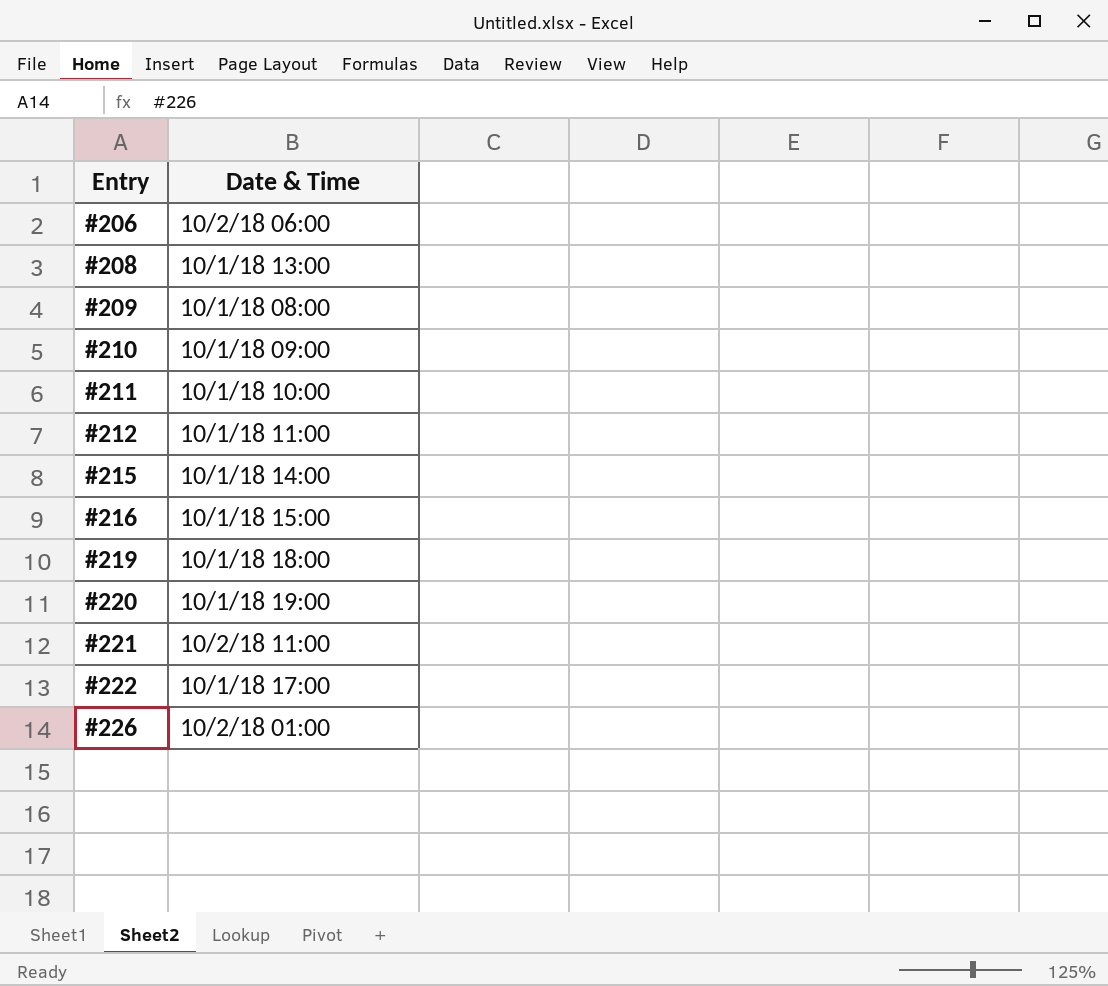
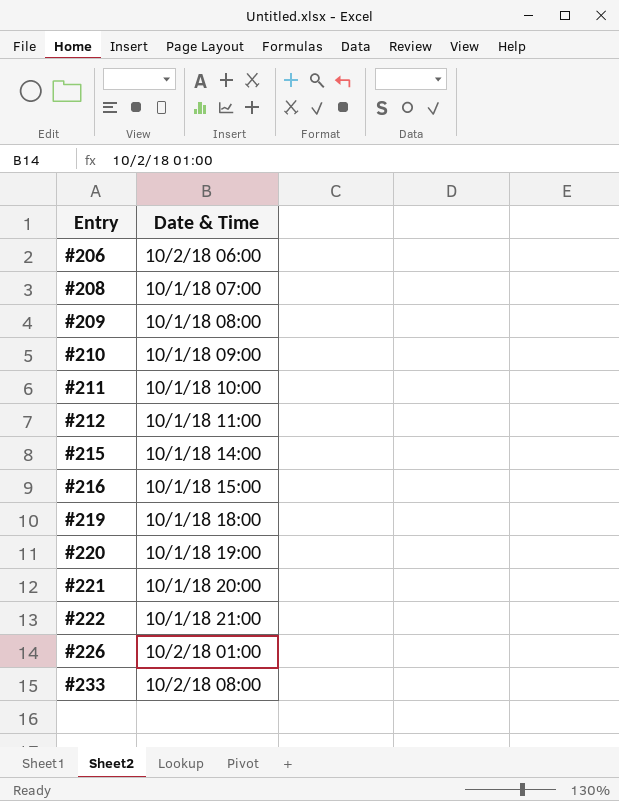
#208 | Date & Time: 10/1/18 13:00 -> 10/1/18 07:00
#221 | Date & Time: 10/2/18 11:00 -> 10/1/18 20:00
#222 | Date & Time: 10/1/18 17:00 -> 10/1/18 21:00
row #233: none -> 10/2/18 08:00

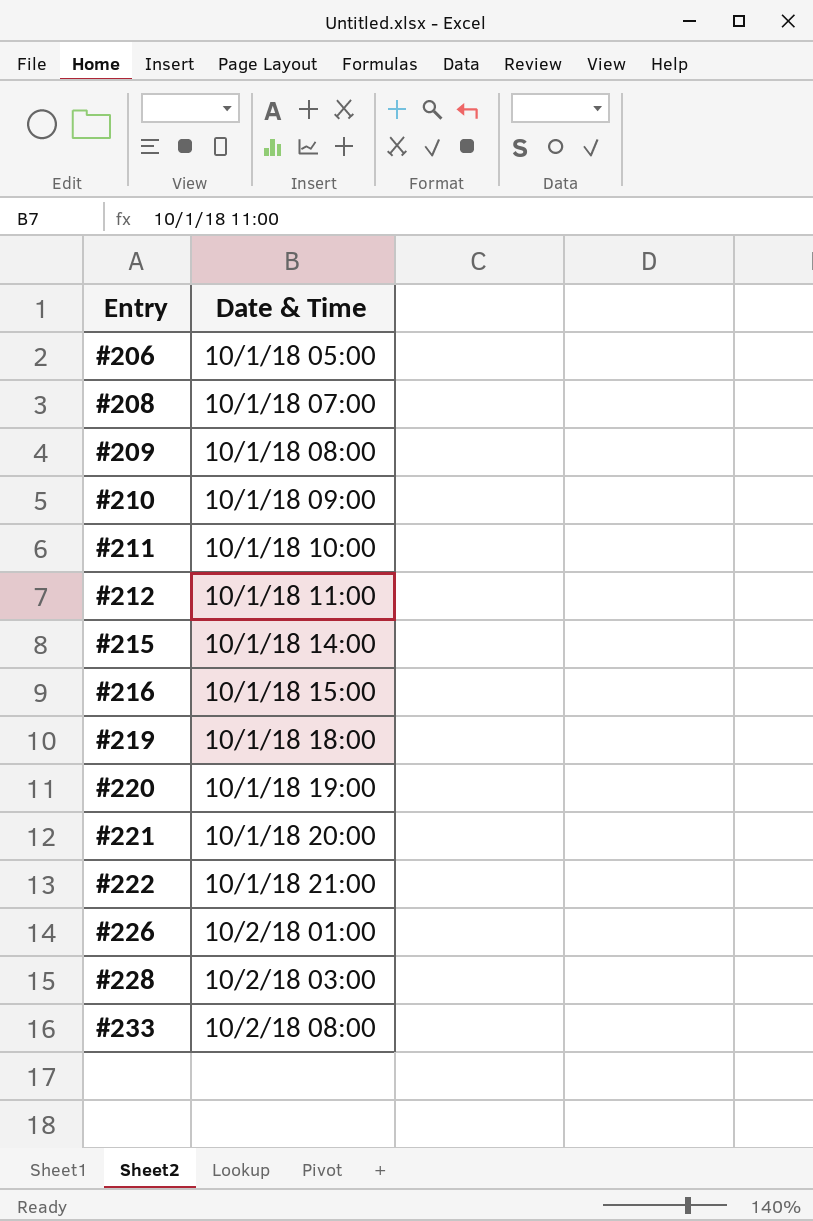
#206 | Date & Time: 10/2/18 06:00 -> 10/1/18 05:00
row #228: none -> 10/2/18 03:00

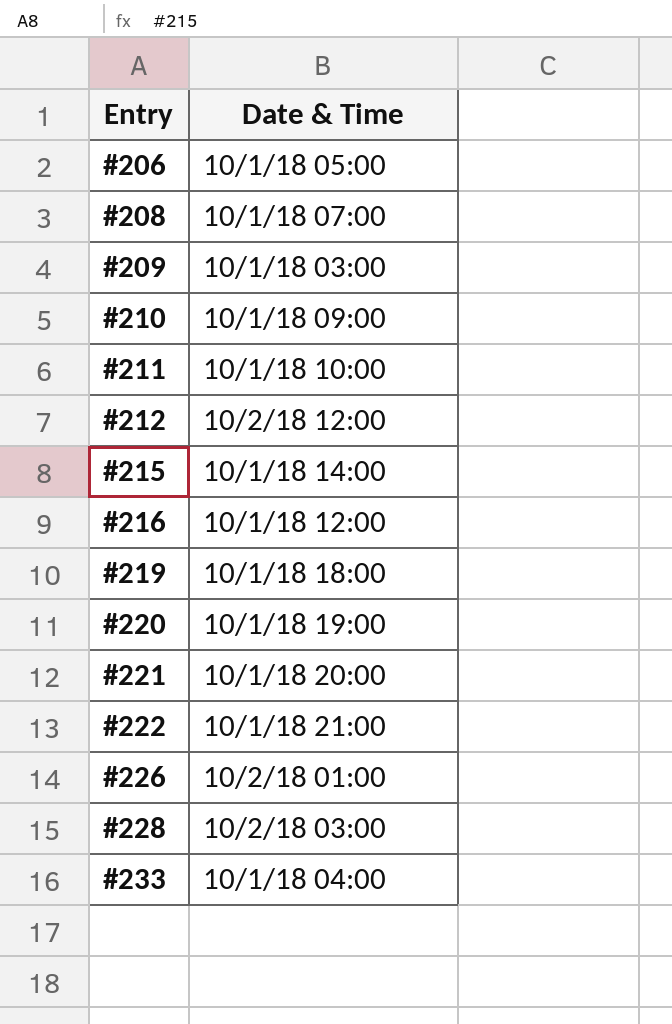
#209 | Date & Time: 10/1/18 08:00 -> 10/1/18 03:00
#212 | Date & Time: 10/1/18 11:00 -> 10/2/18 12:00
#216 | Date & Time: 10/1/18 15:00 -> 10/1/18 12:00
#233 | Date & Time: 10/2/18 08:00 -> 10/1/18 04:00

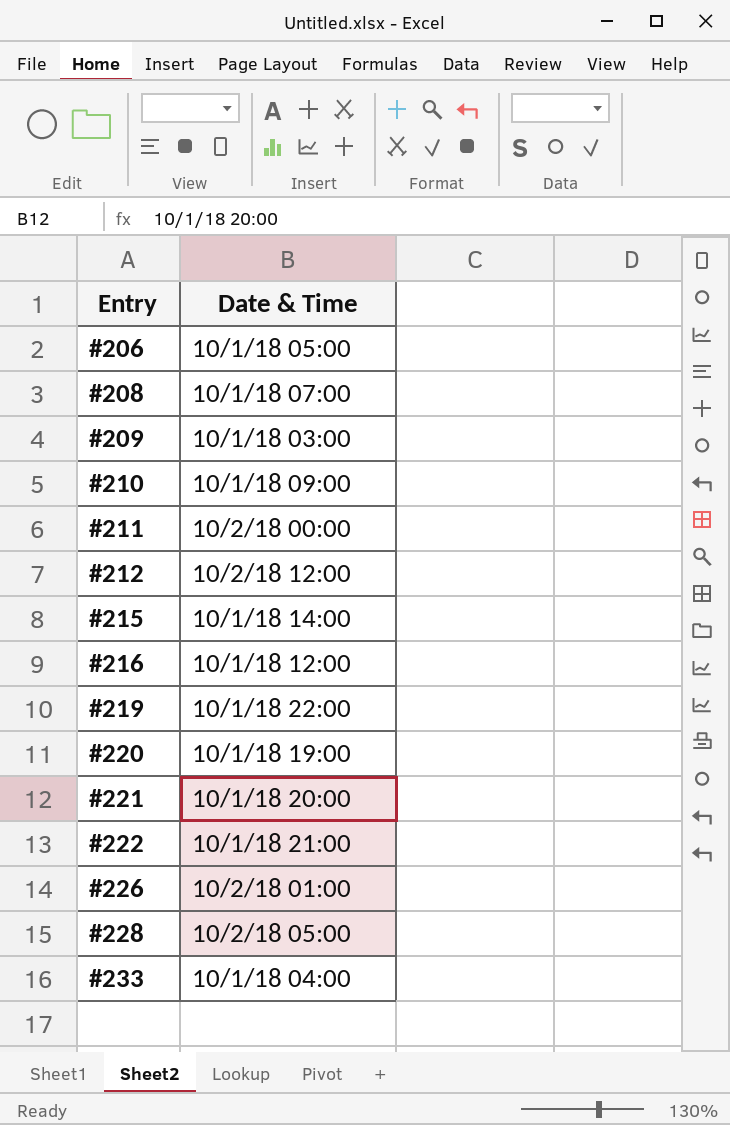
#211 | Date & Time: 10/1/18 10:00 -> 10/2/18 00:00
#219 | Date & Time: 10/1/18 18:00 -> 10/1/18 22:00
#228 | Date & Time: 10/2/18 03:00 -> 10/2/18 05:00

